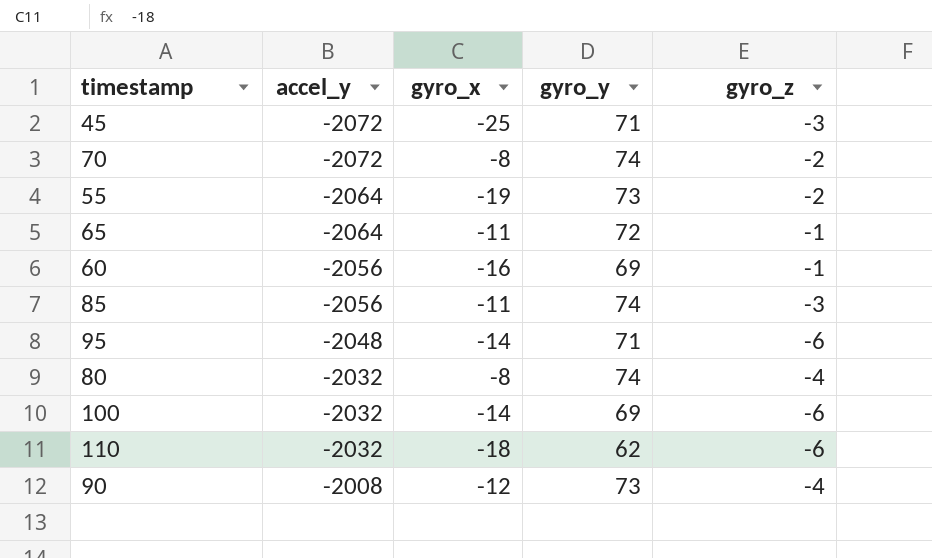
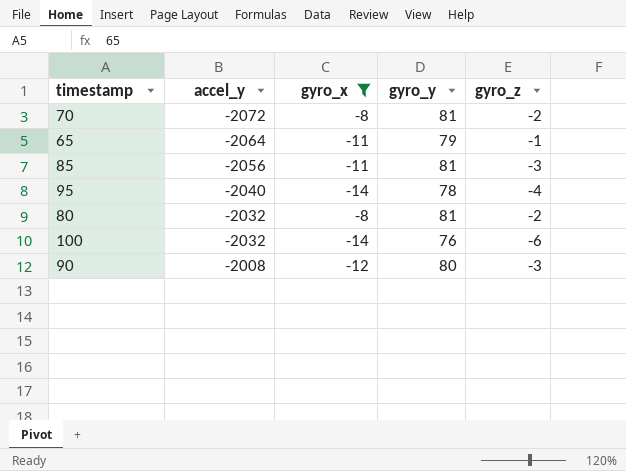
filter: none -> gyro_x >= -14
70 | gyro_y: 74 -> 81
65 | gyro_y: 72 -> 79
85 | gyro_y: 74 -> 81
95 | accel_y: -2048 -> -2040
95 | gyro_y: 71 -> 78
95 | gyro_z: -6 -> -4
80 | gyro_y: 74 -> 81
80 | gyro_z: -4 -> -2
100 | gyro_y: 69 -> 76
90 | gyro_y: 73 -> 80
90 | gyro_z: -4 -> -3

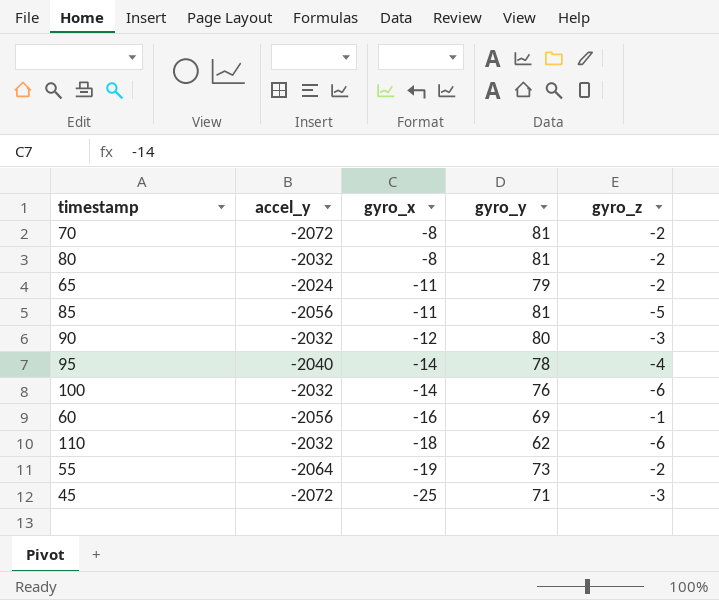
filter: gyro_x >= -14 -> none
row order: accel_y ascending -> gyro_x descending
65 | accel_y: -2064 -> -2024
65 | gyro_z: -1 -> -2
85 | gyro_z: -3 -> -5
90 | accel_y: -2008 -> -2032

